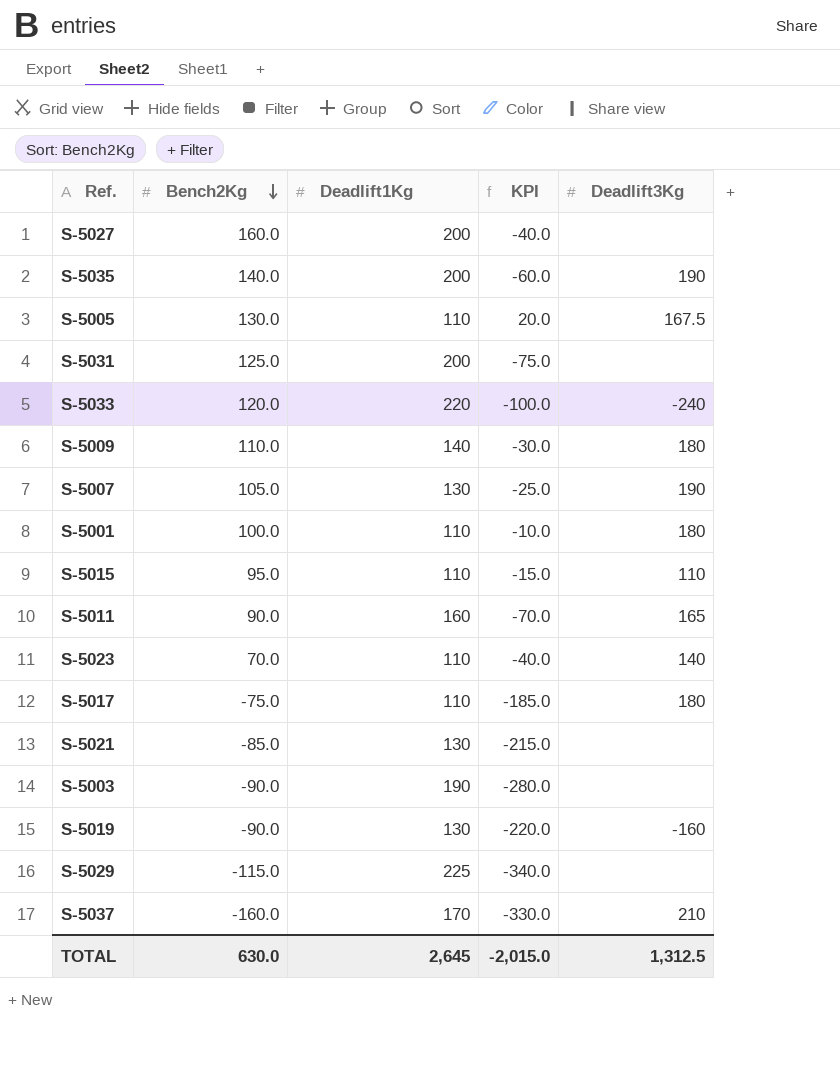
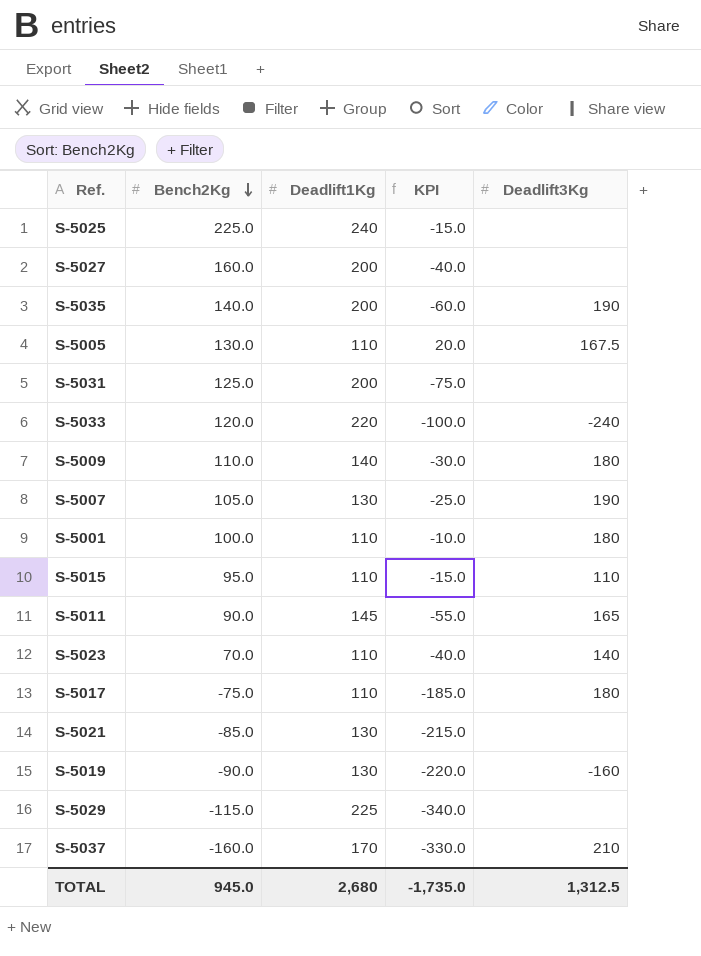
row S-5003: -90.0 | 190 | -280.0 | none -> none
row S-5025: none -> 225.0 | 240 | -15.0 | none
S-5011 | Deadlift1Kg: 160 -> 145
S-5011 | KPI: -70.0 -> -55.0
TOTAL | Bench2Kg: 630.0 -> 945.0
TOTAL | Deadlift1Kg: 2,645 -> 2,680
TOTAL | KPI: -2,015.0 -> -1,735.0

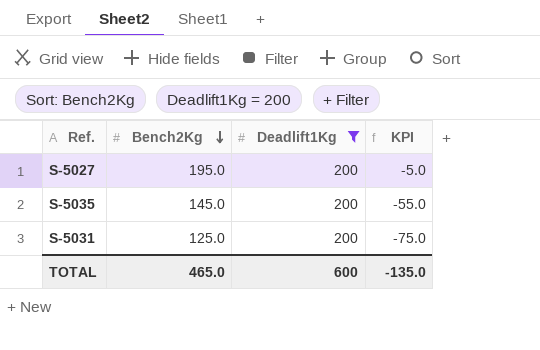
filter: none -> Deadlift1Kg = 200
column Deadlift3Kg | position: 5 -> none
S-5027 | Bench2Kg: 160.0 -> 195.0
S-5027 | KPI: -40.0 -> -5.0
S-5035 | Bench2Kg: 140.0 -> 145.0
S-5035 | KPI: -60.0 -> -55.0
TOTAL | Bench2Kg: 945.0 -> 465.0
TOTAL | Deadlift1Kg: 2,680 -> 600
TOTAL | KPI: -1,735.0 -> -135.0

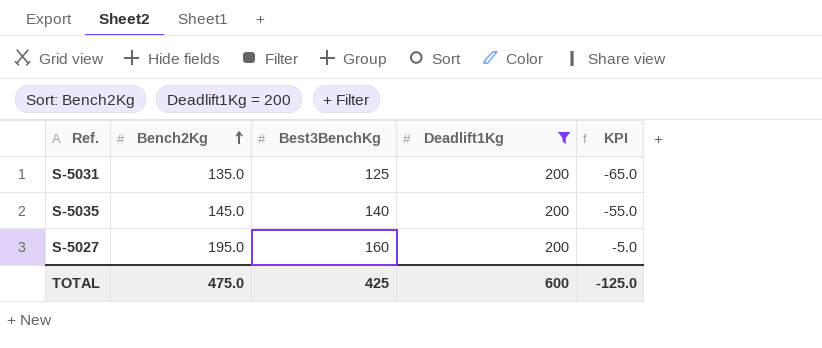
row order: Bench2Kg descending -> Bench2Kg ascending
column Best3BenchKg | position: none -> 3
S-5031 | Bench2Kg: 125.0 -> 135.0
S-5031 | KPI: -75.0 -> -65.0
TOTAL | Bench2Kg: 465.0 -> 475.0
TOTAL | KPI: -135.0 -> -125.0

